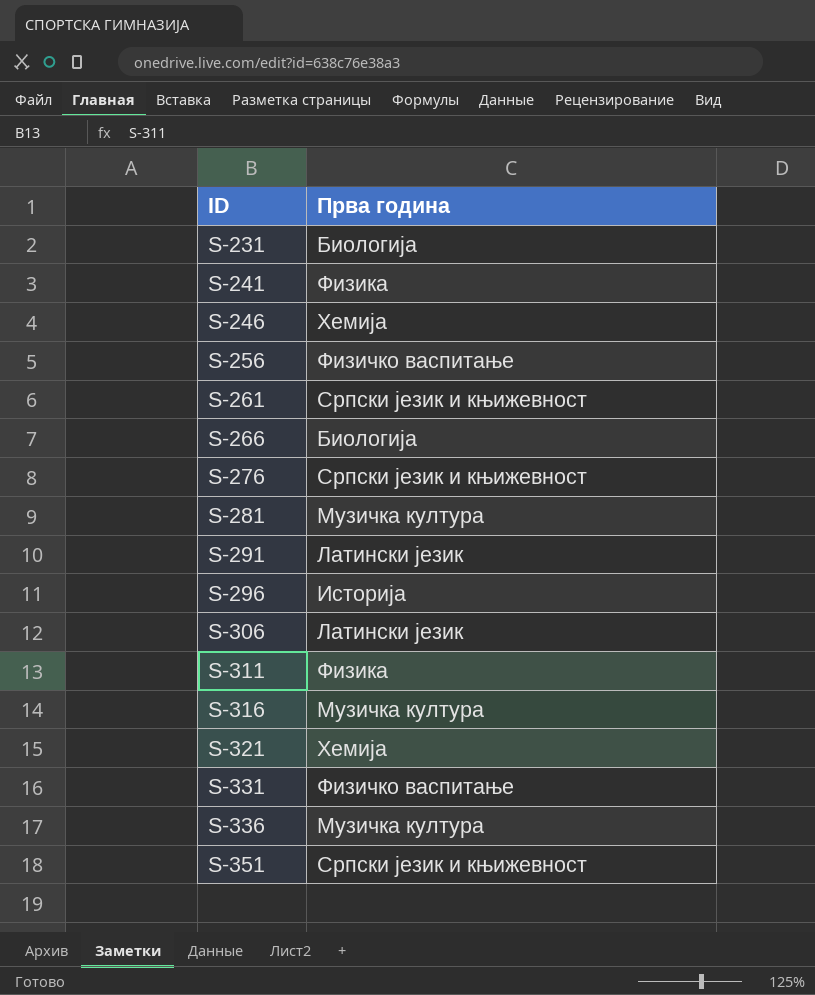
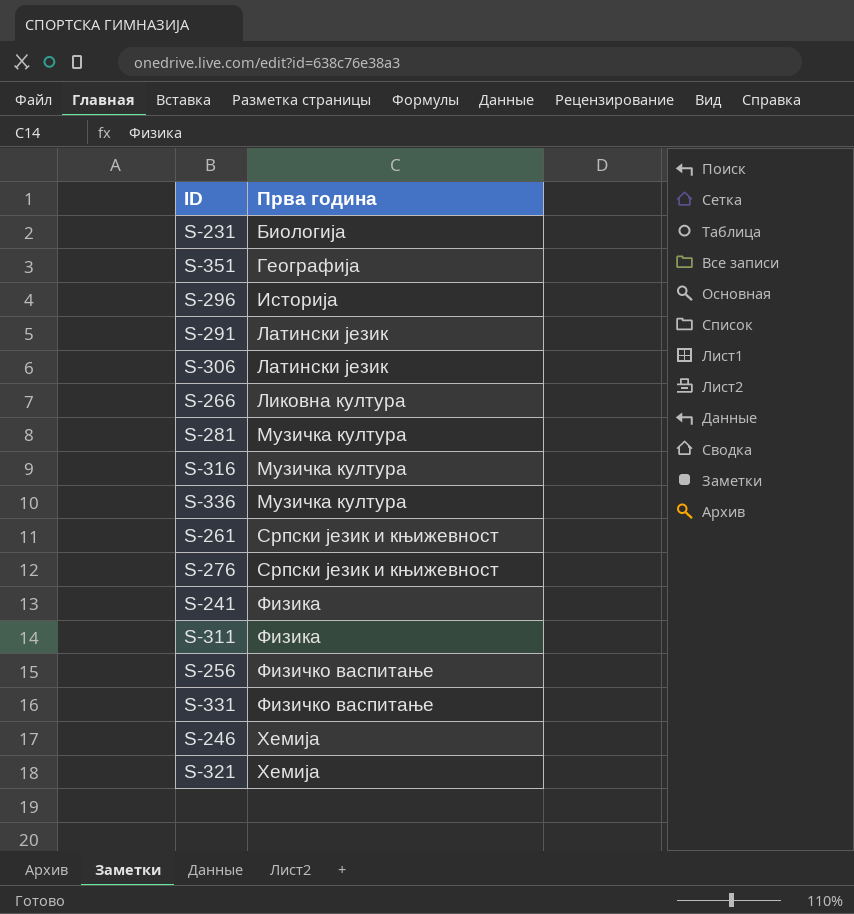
row order: ID ascending -> Прва година ascending
S-351 | Прва година: Српски језик и књижевност -> Географија
S-266 | Прва година: Биологија -> Ликовна култура

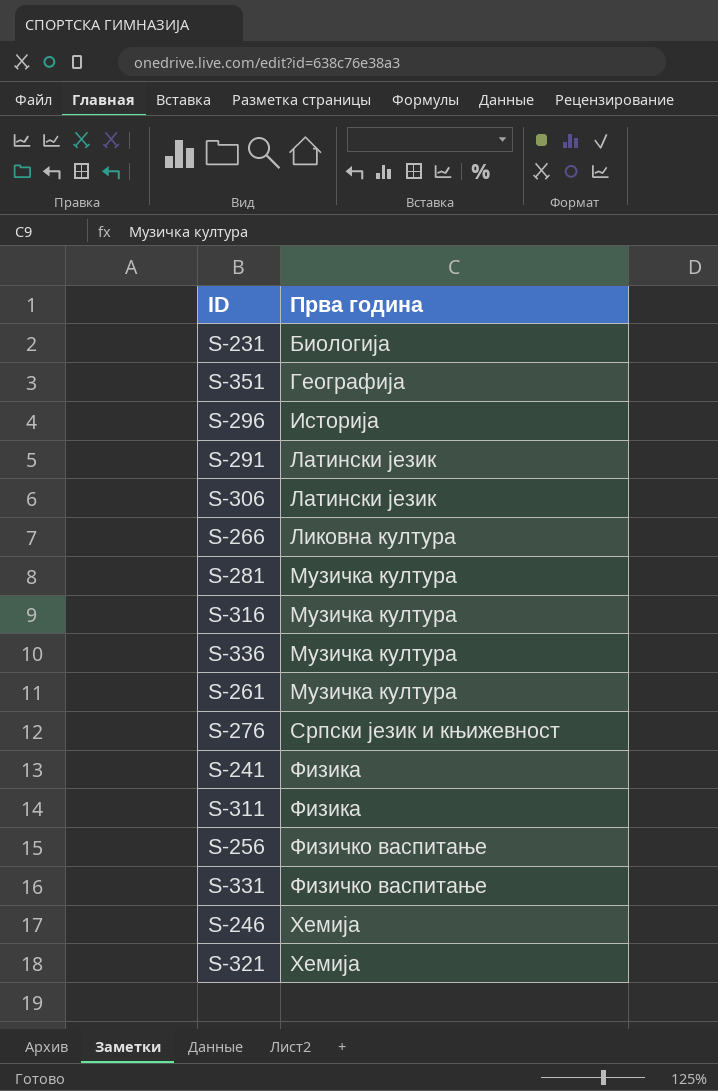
S-261 | Прва година: Српски језик и књижевност -> Музичка култура

